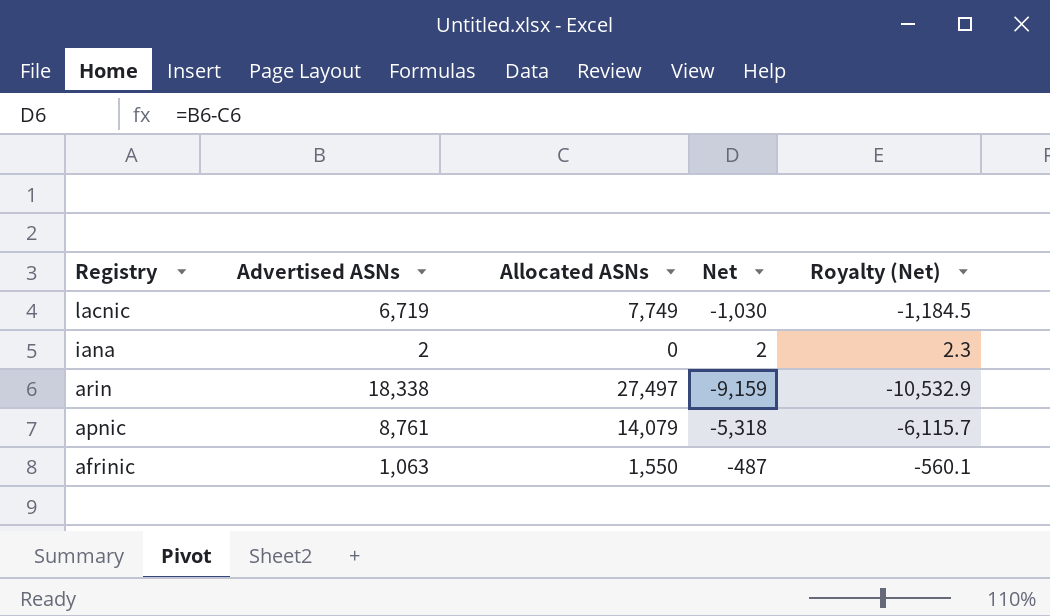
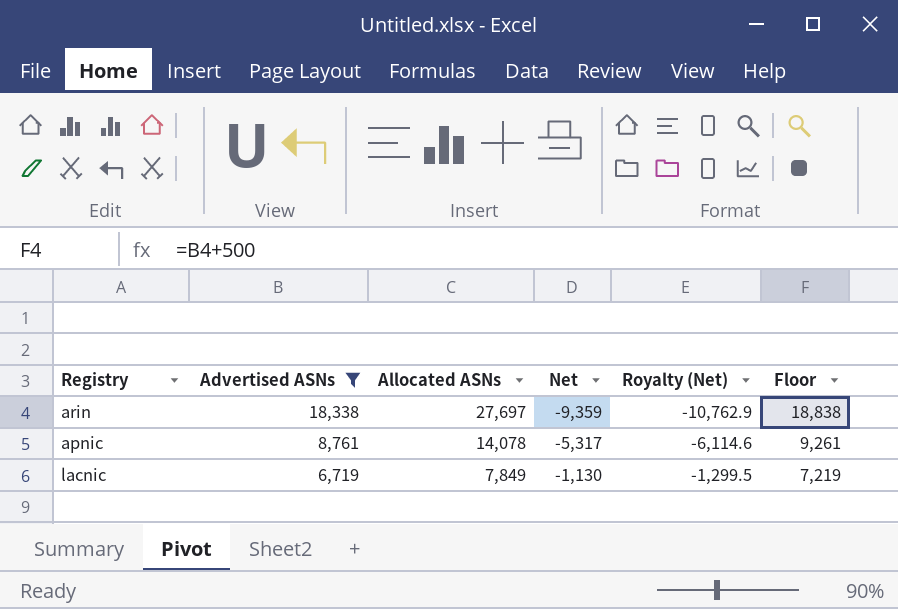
filter: none -> Advertised ASNs >= 6,719
row order: Registry descending -> Advertised ASNs descending
column Floor | formula: none -> [Advertised ASNs] + 500
arin | Allocated ASNs: 27,497 -> 27,697
arin | Net: -9,159 -> -9,359
arin | Royalty (Net): -10,532.9 -> -10,762.9
apnic | Allocated ASNs: 14,079 -> 14,078
apnic | Net: -5,318 -> -5,317
apnic | Royalty (Net): -6,115.7 -> -6,114.6
lacnic | Allocated ASNs: 7,749 -> 7,849
lacnic | Net: -1,030 -> -1,130
lacnic | Royalty (Net): -1,184.5 -> -1,299.5

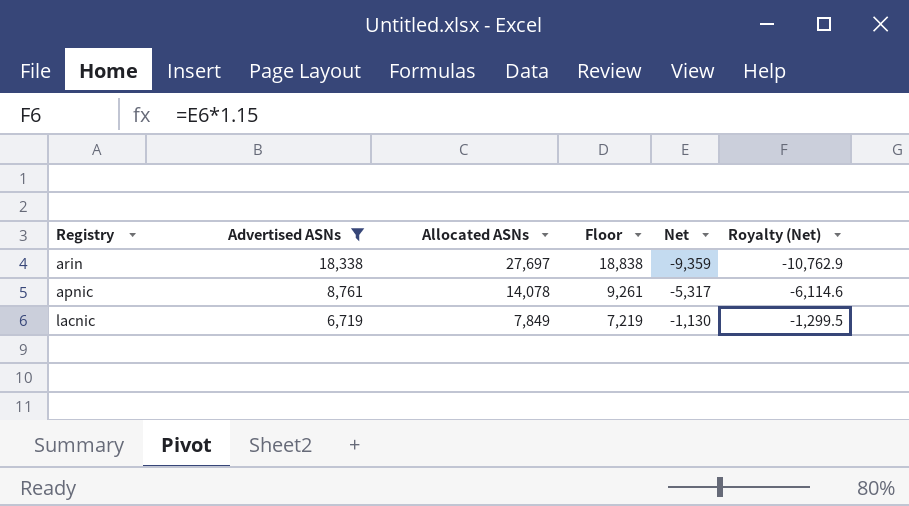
column Floor | position: 6 -> 4

